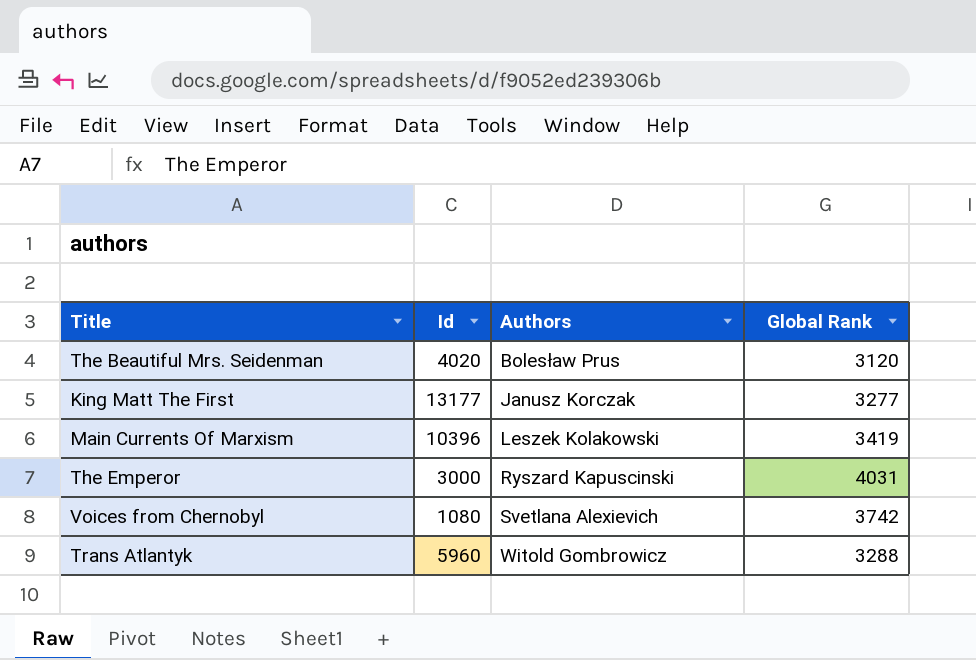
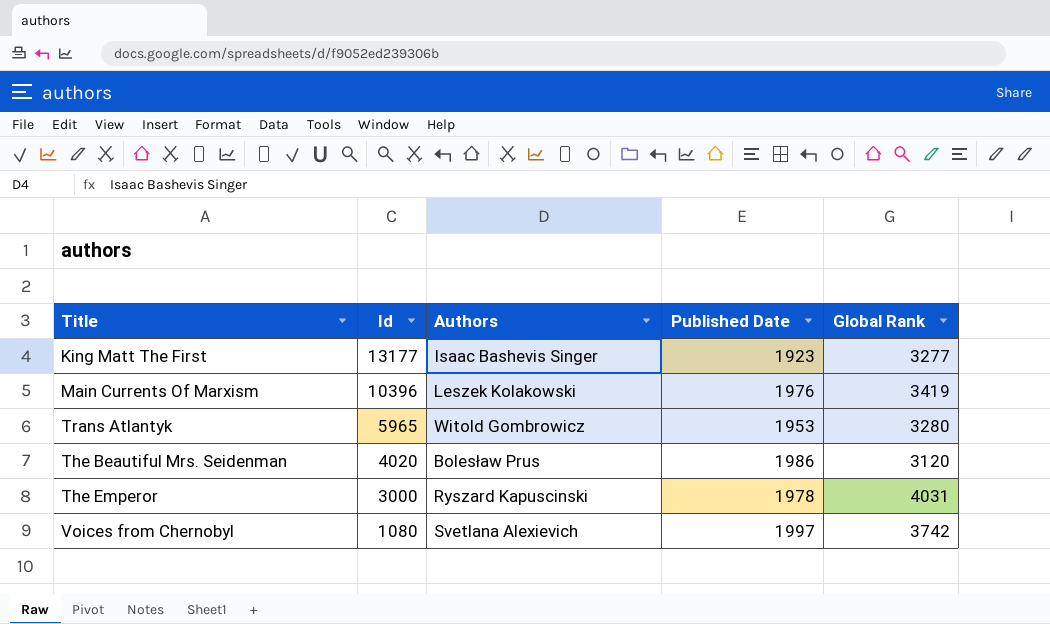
row order: Authors ascending -> Id descending
column Published Date | position: none -> 4
King Matt The First | Authors: Janusz Korczak -> Isaac Bashevis Singer
Trans Atlantyk | Id: 5960 -> 5965
Trans Atlantyk | Global Rank: 3288 -> 3280

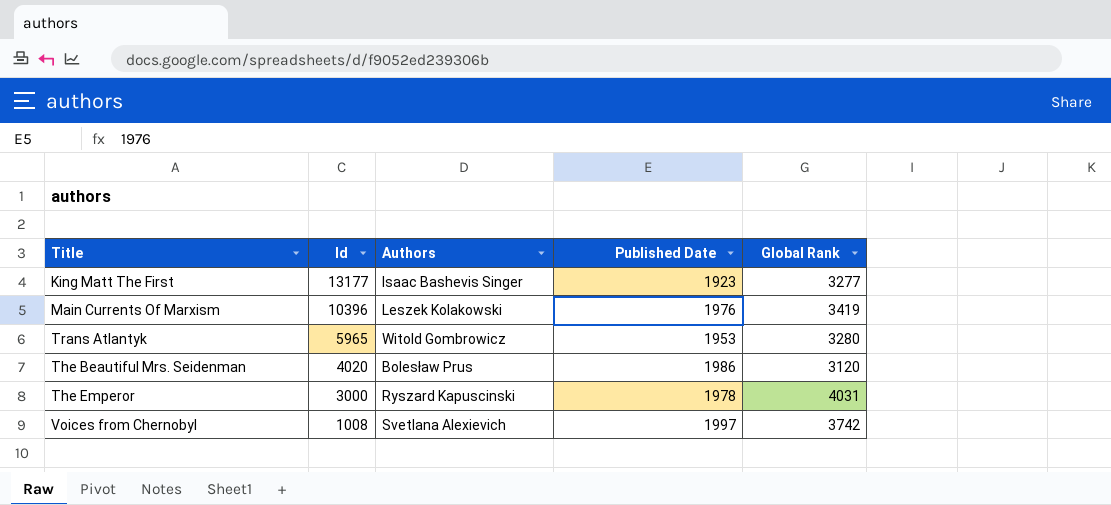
Voices from Chernobyl | Id: 1080 -> 1008

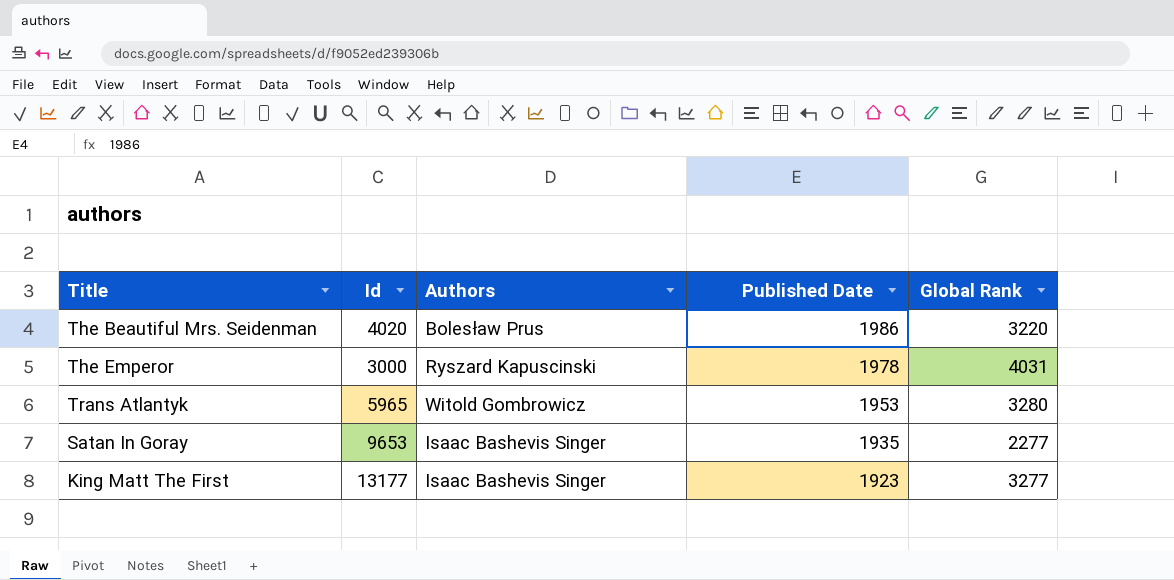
row order: Id descending -> Published Date descending
row Main Currents Of Marxism: 10396 | Leszek Kolakowski | 1976 | 3419 -> none
row Voices from Chernobyl: 1008 | Svetlana Alexievich | 1997 | 3742 -> none
The Beautiful Mrs. Seidenman | Global Rank: 3120 -> 3220
row Satan In Goray: none -> 9653 | Isaac Bashevis Singer | 1935 | 2277

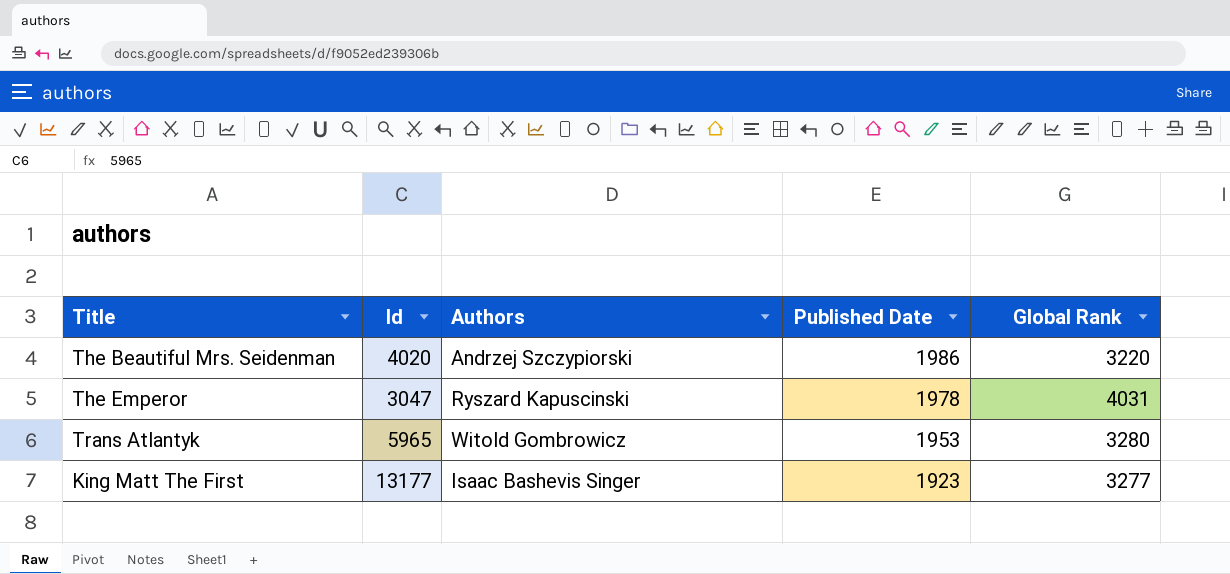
row Satan In Goray: 9653 | Isaac Bashevis Singer | 1935 | 2277 -> none
The Beautiful Mrs. Seidenman | Authors: Bolesław Prus -> Andrzej Szczypiorski
The Emperor | Id: 3000 -> 3047

